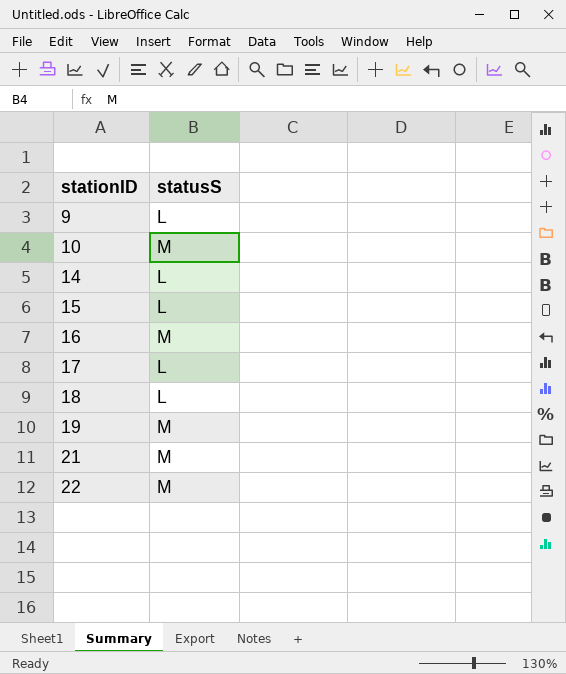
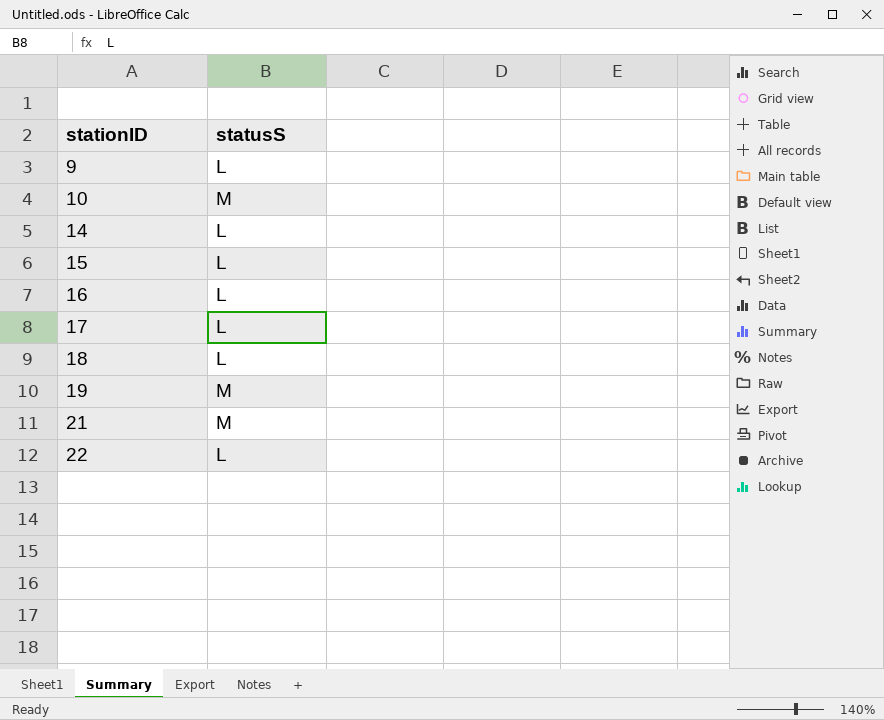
16 | statusS: M -> L
22 | statusS: M -> L

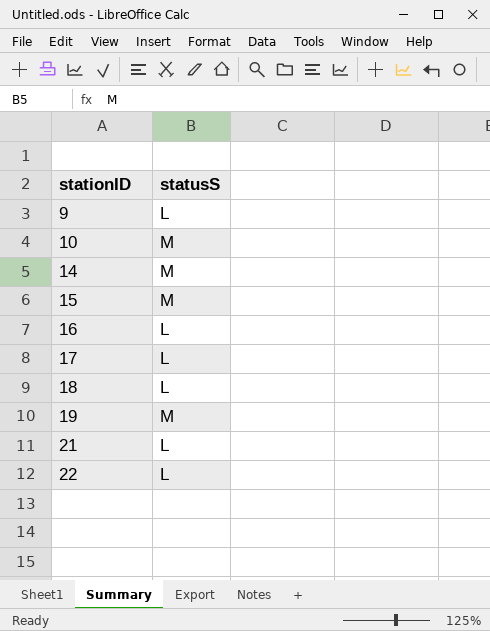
14 | statusS: L -> M
15 | statusS: L -> M
21 | statusS: M -> L

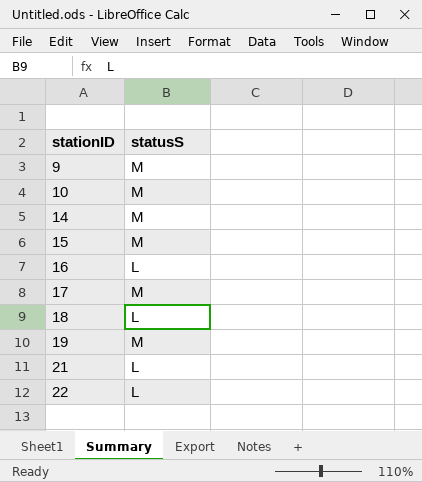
9 | statusS: L -> M
17 | statusS: L -> M

